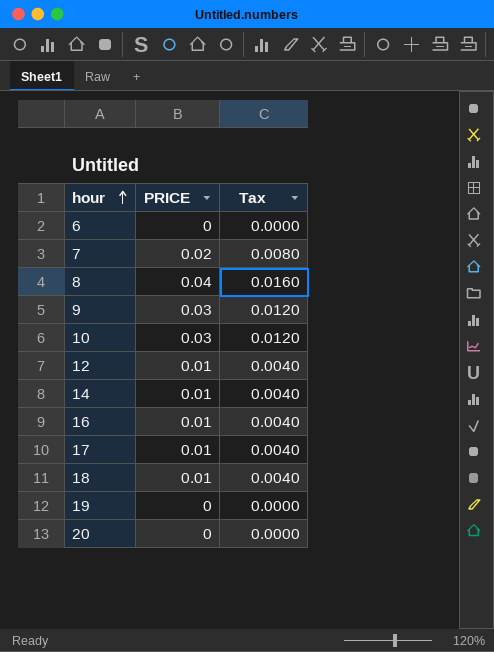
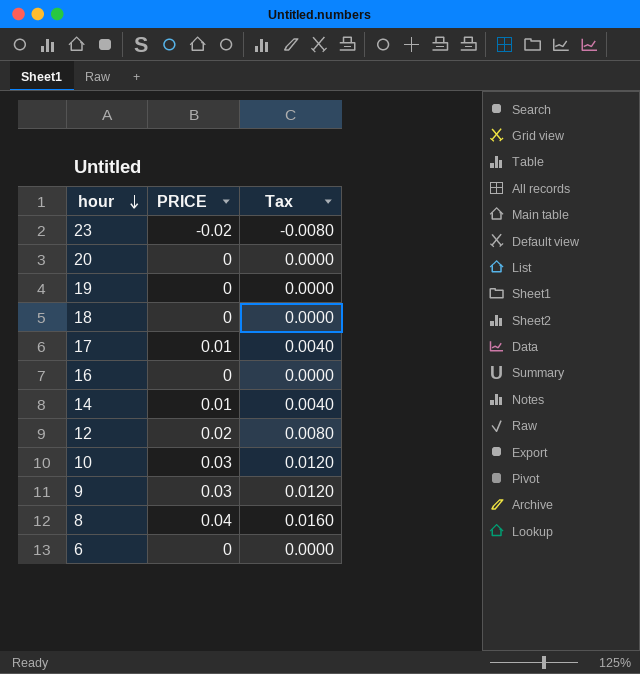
row order: hour ascending -> hour descending
row 7: 0.02 | 0.0080 -> none
row 23: none -> -0.02 | -0.0080
18 | PRICE: 0.01 -> 0
18 | Tax: 0.0040 -> 0.0000
16 | PRICE: 0.01 -> 0
16 | Tax: 0.0040 -> 0.0000
12 | PRICE: 0.01 -> 0.02
12 | Tax: 0.0040 -> 0.0080

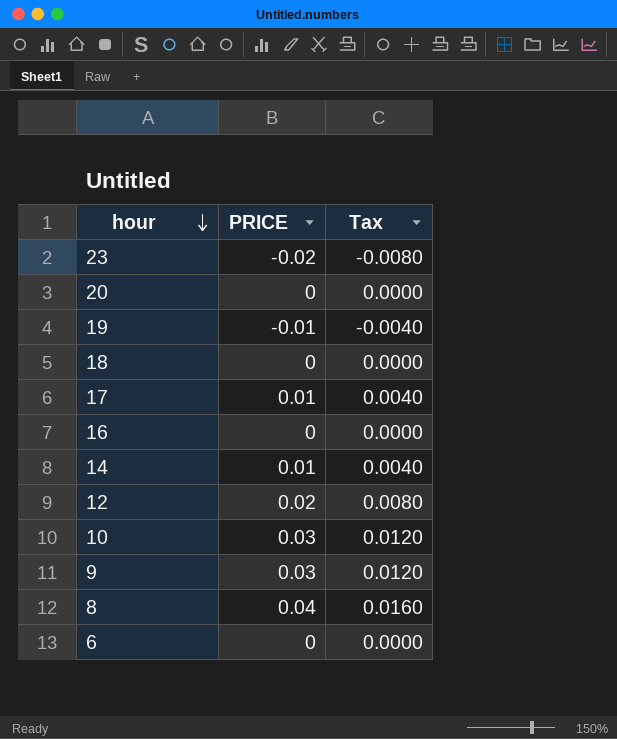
19 | PRICE: 0 -> -0.01
19 | Tax: 0.0000 -> -0.0040

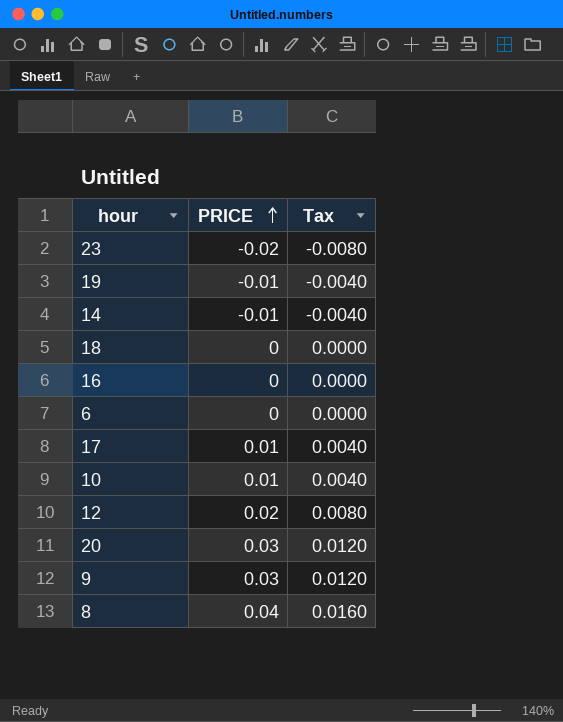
row order: hour descending -> PRICE ascending
14 | PRICE: 0.01 -> -0.01
14 | Tax: 0.0040 -> -0.0040
10 | PRICE: 0.03 -> 0.01
10 | Tax: 0.0120 -> 0.0040
20 | PRICE: 0 -> 0.03
20 | Tax: 0.0000 -> 0.0120

